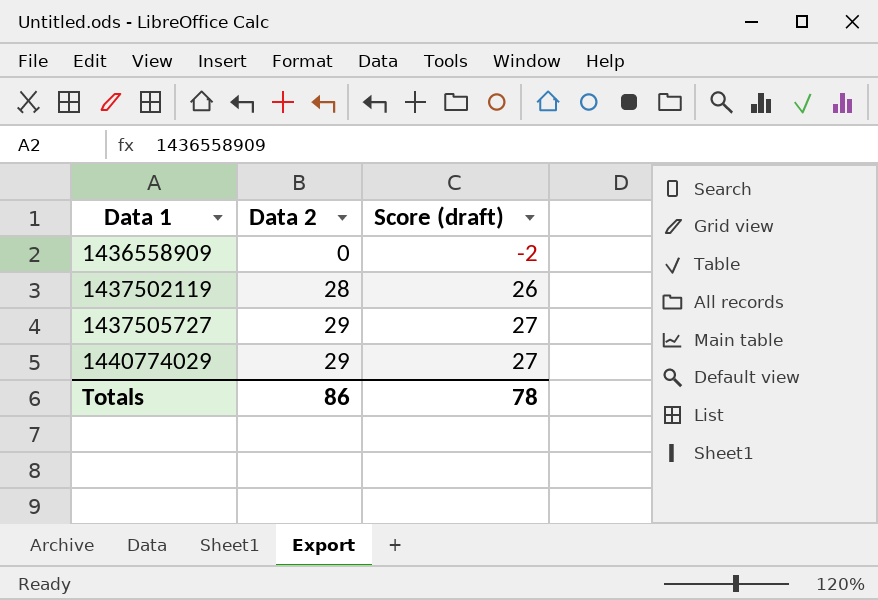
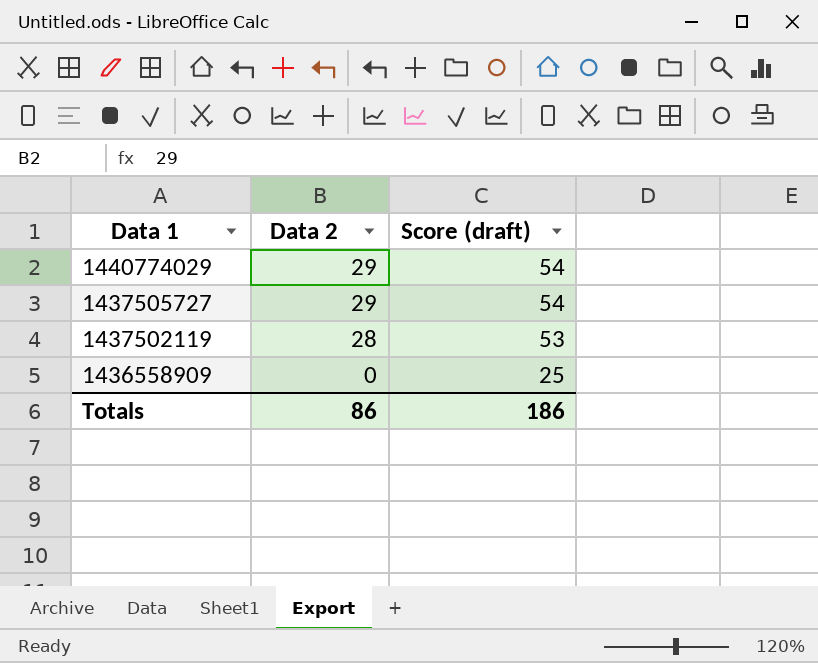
row order: Data 1 ascending -> Data 1 descending
column Score (draft) | formula: [Data 2] - 2 -> [Data 2] + 25
Totals | Score (draft): 78 -> 186

